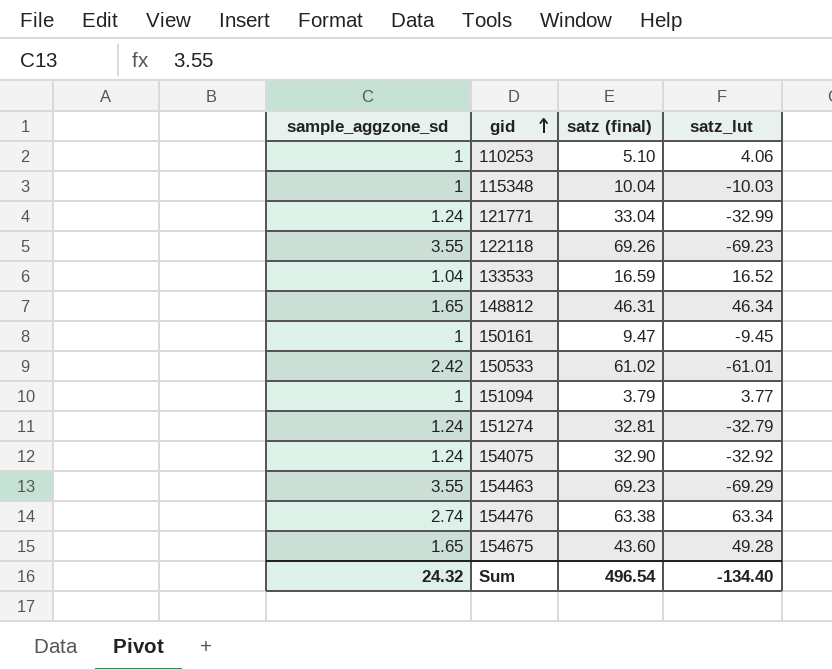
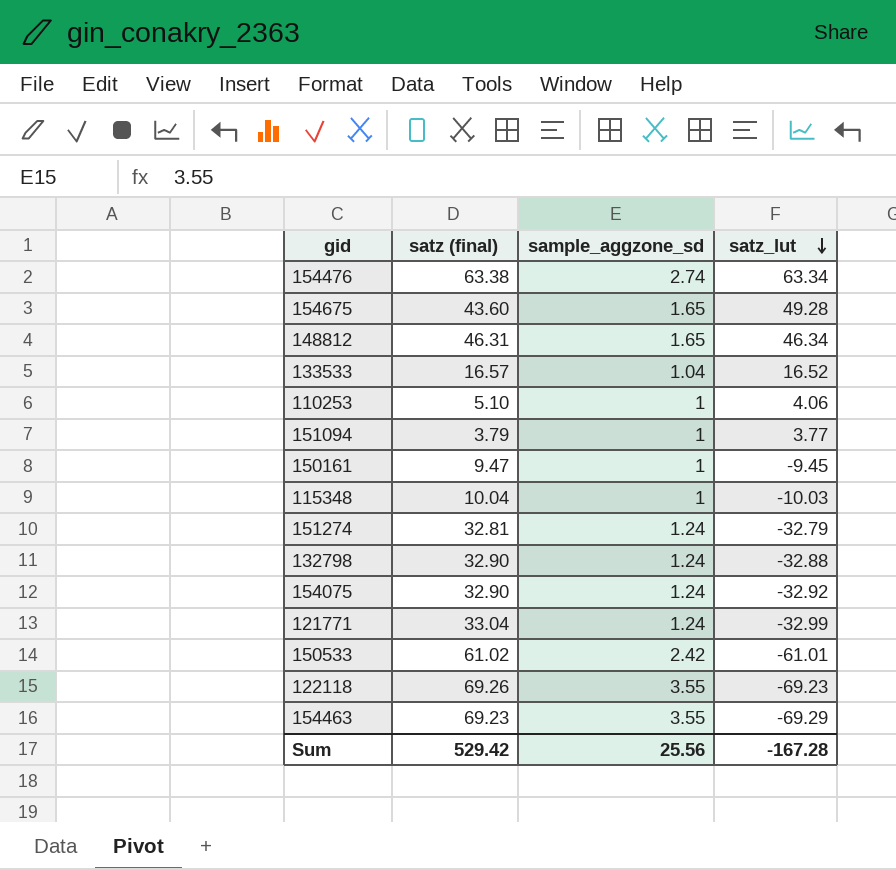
row order: gid ascending -> satz_lut descending
column sample_aggzone_sd | position: 1 -> 3
133533 | satz (final): 16.59 -> 16.57
row 132798: none -> 32.90 | 1.24 | -32.88
Sum | satz (final): 496.54 -> 529.42
Sum | sample_aggzone_sd: 24.32 -> 25.56
Sum | satz_lut: -134.40 -> -167.28

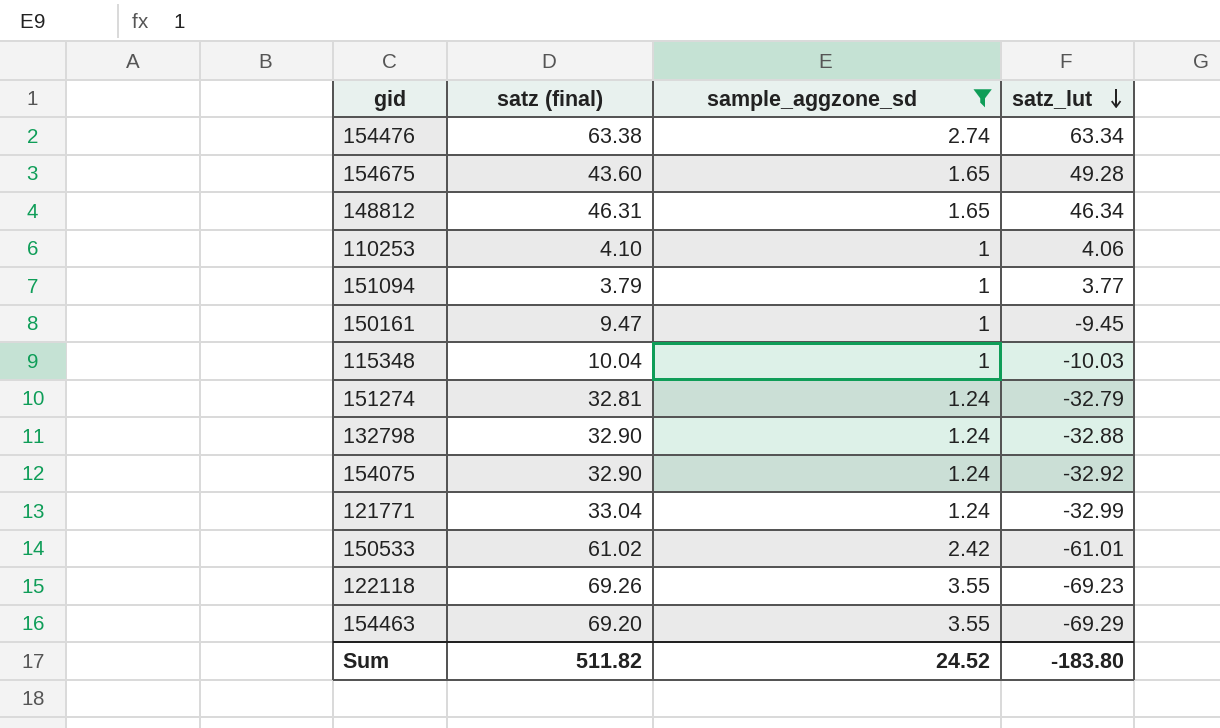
filter: none -> sample_aggzone_sd != 1.04
110253 | satz (final): 5.10 -> 4.10
154463 | satz (final): 69.23 -> 69.20
Sum | satz (final): 529.42 -> 511.82
Sum | sample_aggzone_sd: 25.56 -> 24.52
Sum | satz_lut: -167.28 -> -183.80

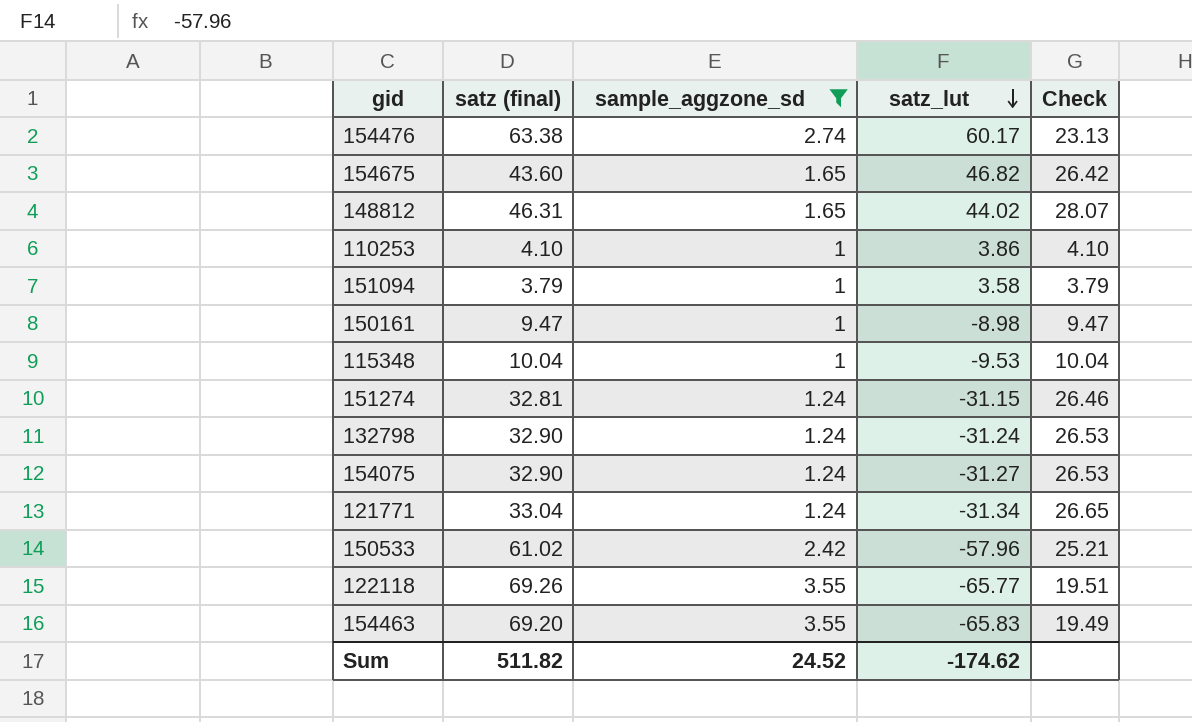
column Check | formula: none -> [satz (final)] / [sample_aggzone_sd]
154476 | satz_lut: 63.34 -> 60.17
154675 | satz_lut: 49.28 -> 46.82
148812 | satz_lut: 46.34 -> 44.02
110253 | satz_lut: 4.06 -> 3.86
151094 | satz_lut: 3.77 -> 3.58
150161 | satz_lut: -9.45 -> -8.98
115348 | satz_lut: -10.03 -> -9.53
151274 | satz_lut: -32.79 -> -31.15
132798 | satz_lut: -32.88 -> -31.24
154075 | satz_lut: -32.92 -> -31.27
121771 | satz_lut: -32.99 -> -31.34
150533 | satz_lut: -61.01 -> -57.96
122118 | satz_lut: -69.23 -> -65.77
154463 | satz_lut: -69.29 -> -65.83
Sum | satz_lut: -183.80 -> -174.62

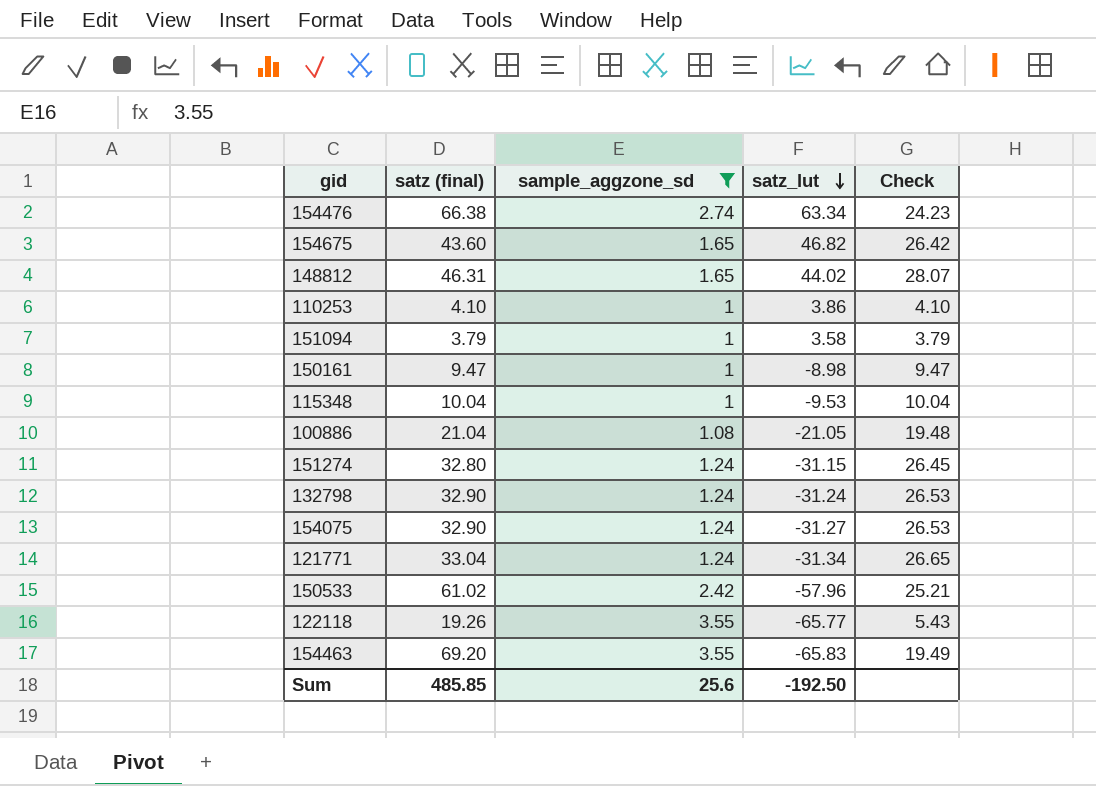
154476 | satz (final): 63.38 -> 66.38
154476 | satz_lut: 60.17 -> 63.34
154476 | Check: 23.13 -> 24.23
row 100886: none -> 21.04 | 1.08 | -21.05 | 19.48
151274 | satz (final): 32.81 -> 32.80
151274 | Check: 26.46 -> 26.45
122118 | satz (final): 69.26 -> 19.26
122118 | Check: 19.51 -> 5.43
Sum | satz (final): 511.82 -> 485.85
Sum | sample_aggzone_sd: 24.52 -> 25.6
Sum | satz_lut: -174.62 -> -192.50

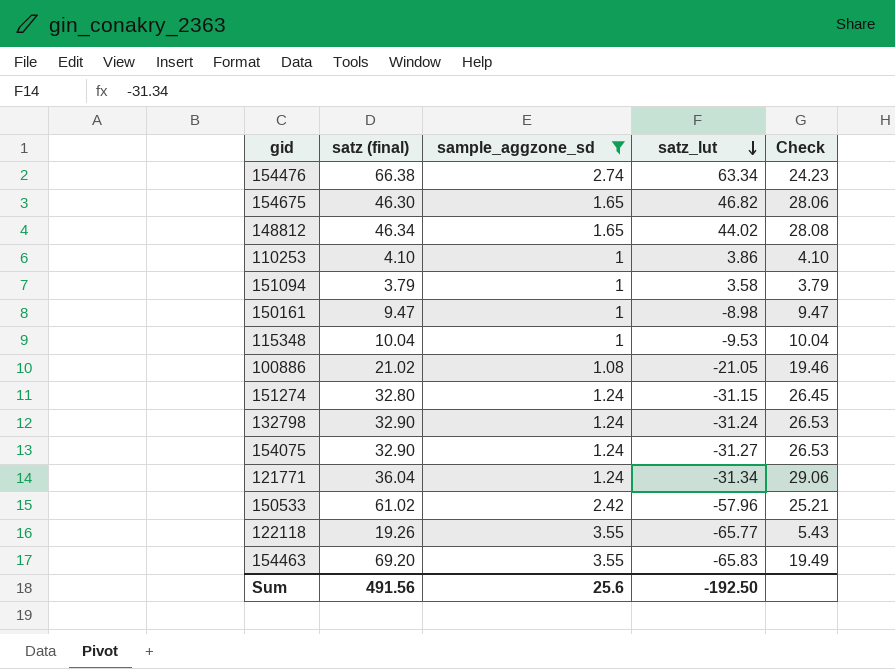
154675 | satz (final): 43.60 -> 46.30
154675 | Check: 26.42 -> 28.06
148812 | satz (final): 46.31 -> 46.34
148812 | Check: 28.07 -> 28.08
100886 | satz (final): 21.04 -> 21.02
100886 | Check: 19.48 -> 19.46
121771 | satz (final): 33.04 -> 36.04
121771 | Check: 26.65 -> 29.06
Sum | satz (final): 485.85 -> 491.56

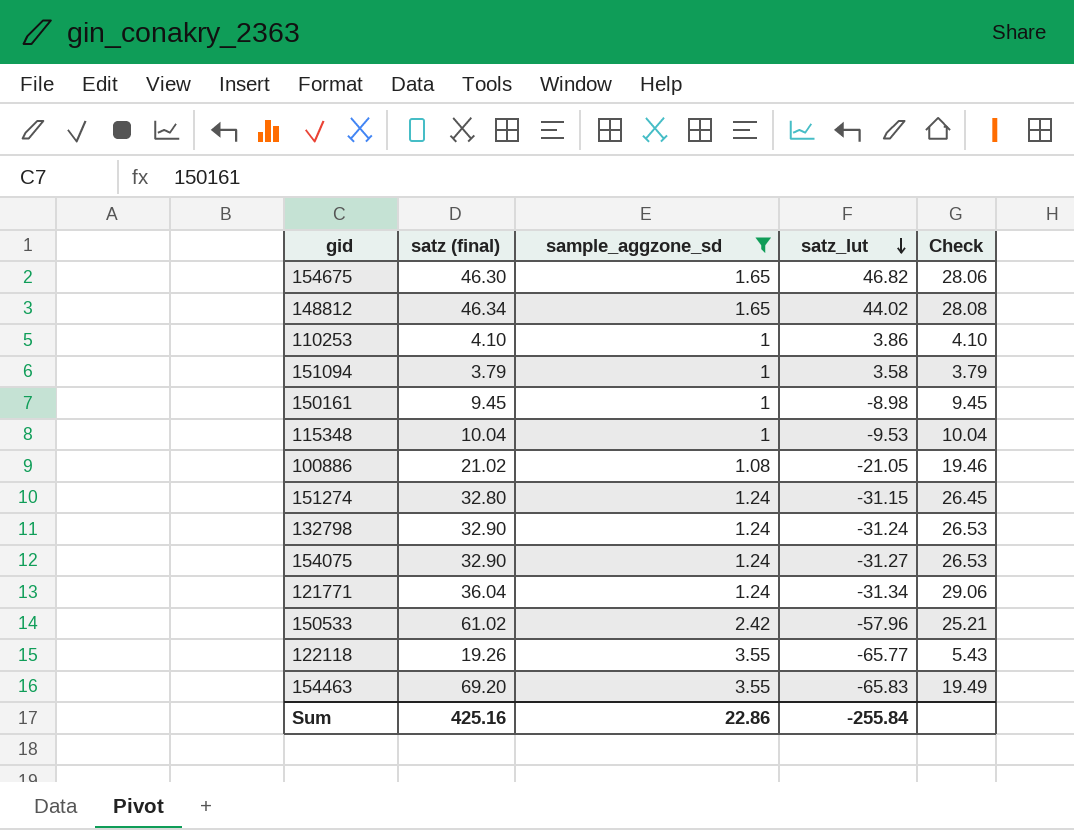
row 154476: 66.38 | 2.74 | 63.34 | 24.23 -> none
150161 | satz (final): 9.47 -> 9.45
150161 | Check: 9.47 -> 9.45
Sum | satz (final): 491.56 -> 425.16
Sum | sample_aggzone_sd: 25.6 -> 22.86
Sum | satz_lut: -192.50 -> -255.84

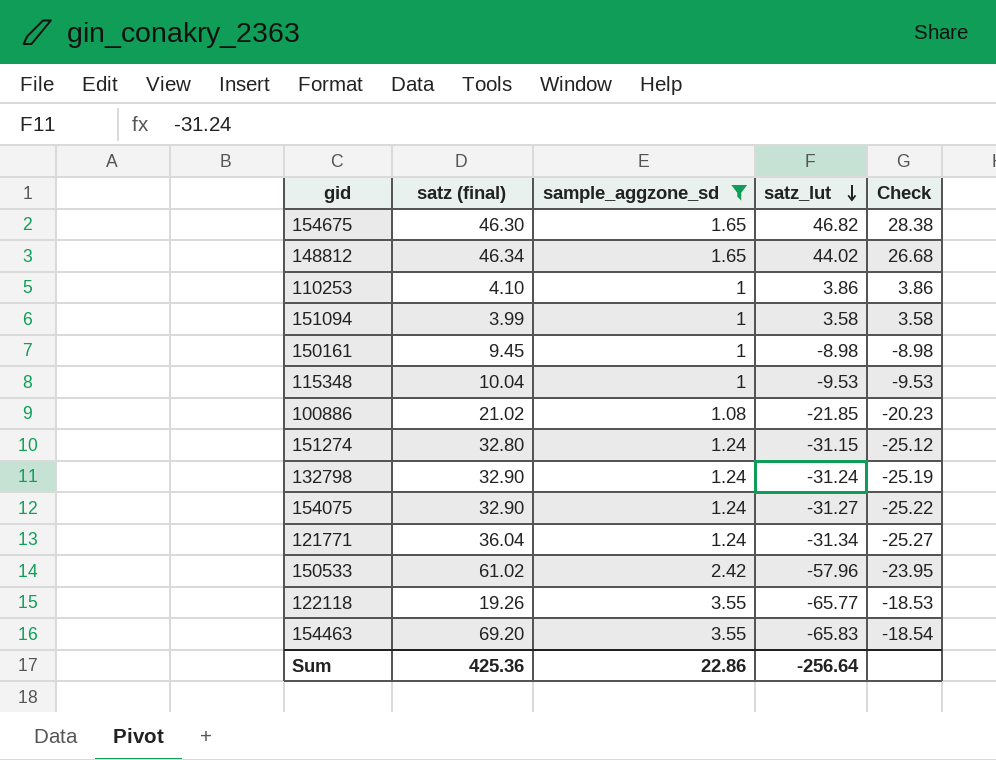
column Check | formula: [satz (final)] / [sample_aggzone_sd] -> [satz_lut] / [sample_aggzone_sd]
151094 | satz (final): 3.79 -> 3.99
100886 | satz_lut: -21.05 -> -21.85
Sum | satz (final): 425.16 -> 425.36
Sum | satz_lut: -255.84 -> -256.64

